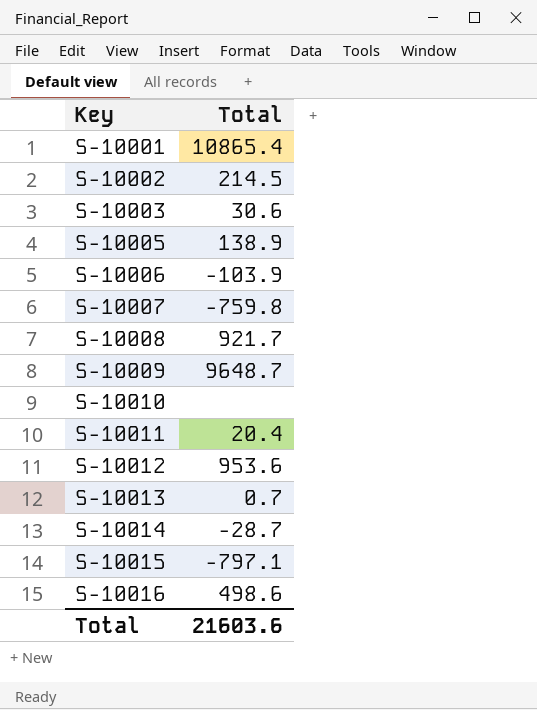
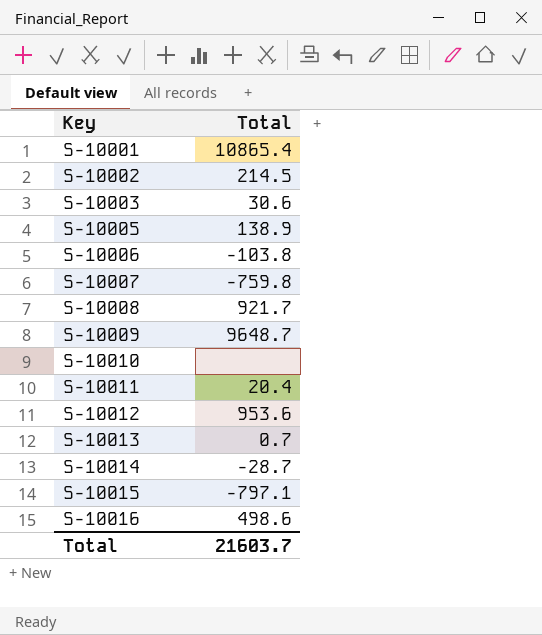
S-10006 | Total: -103.9 -> -103.8
Total | Total: 21603.6 -> 21603.7

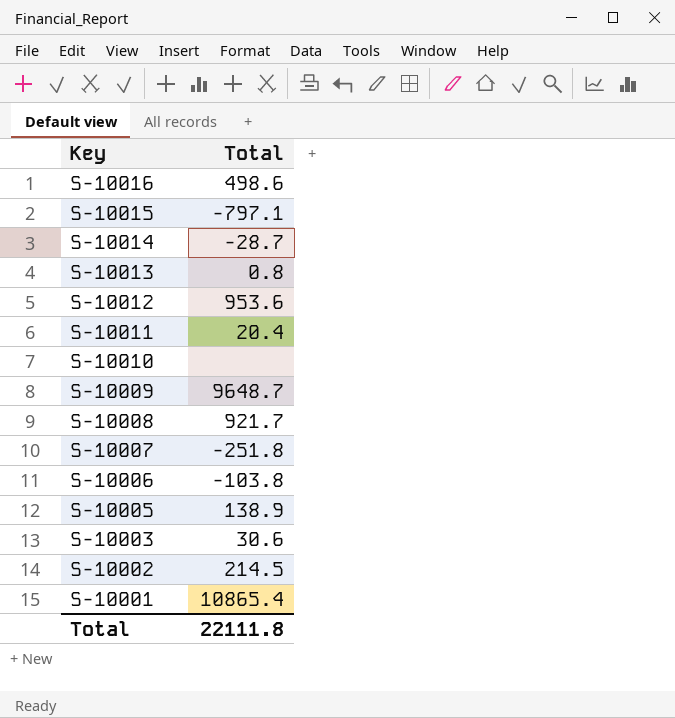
row order: Key ascending -> Key descending
S-10013 | Total: 0.7 -> 0.8
S-10007 | Total: -759.8 -> -251.8
Total | Total: 21603.7 -> 22111.8

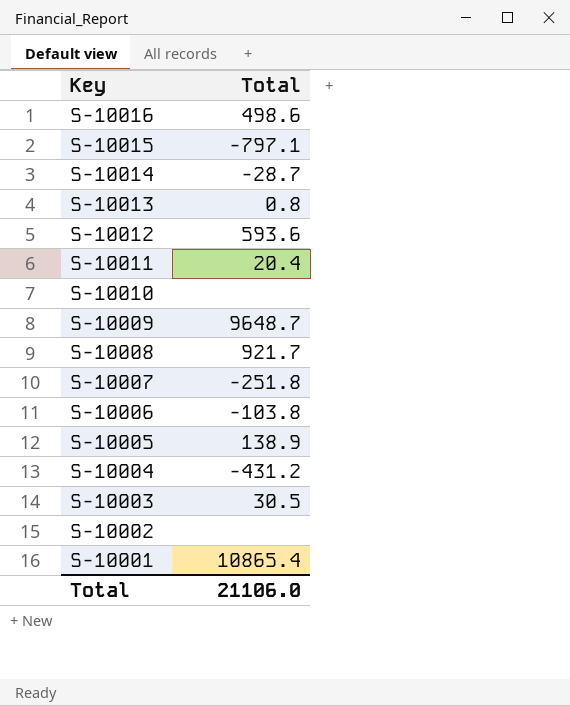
S-10012 | Total: 953.6 -> 593.6
row S-10004: none -> -431.2
S-10003 | Total: 30.6 -> 30.5
S-10002 | Total: 214.5 -> none
Total | Total: 22111.8 -> 21106.0

